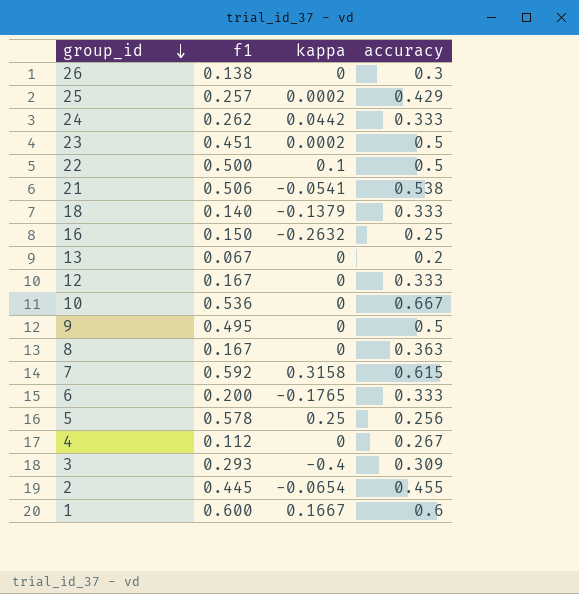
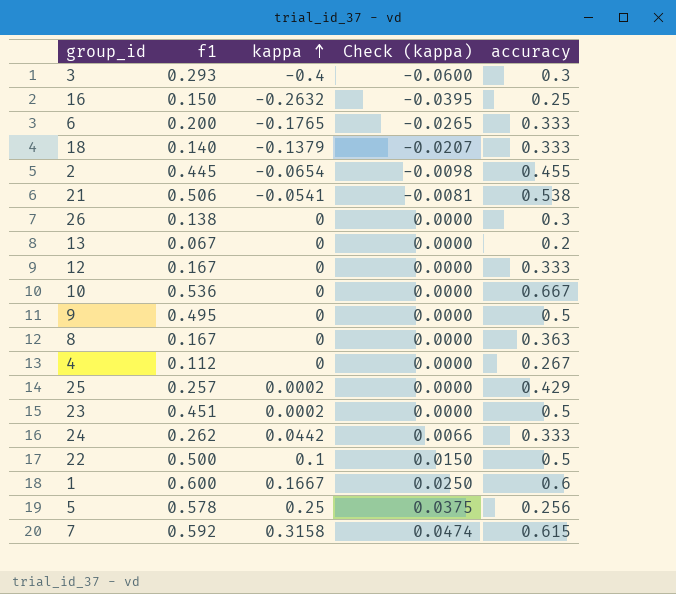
row order: group_id descending -> kappa ascending
column Check (kappa) | formula: none -> [kappa] * 0.15
3 | accuracy: 0.309 -> 0.3

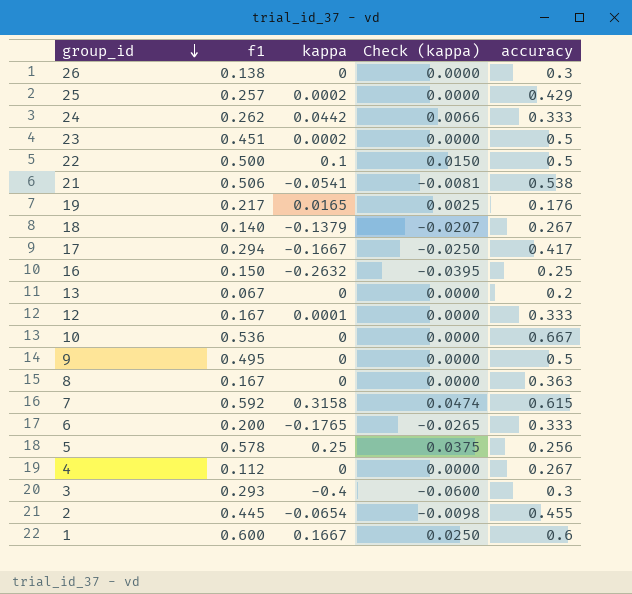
row order: kappa ascending -> group_id descending
row 19: none -> 0.217 | 0.0165 | 0.0025 | 0.176
18 | accuracy: 0.333 -> 0.267
row 17: none -> 0.294 | -0.1667 | -0.0250 | 0.417
12 | kappa: 0 -> 0.0001

